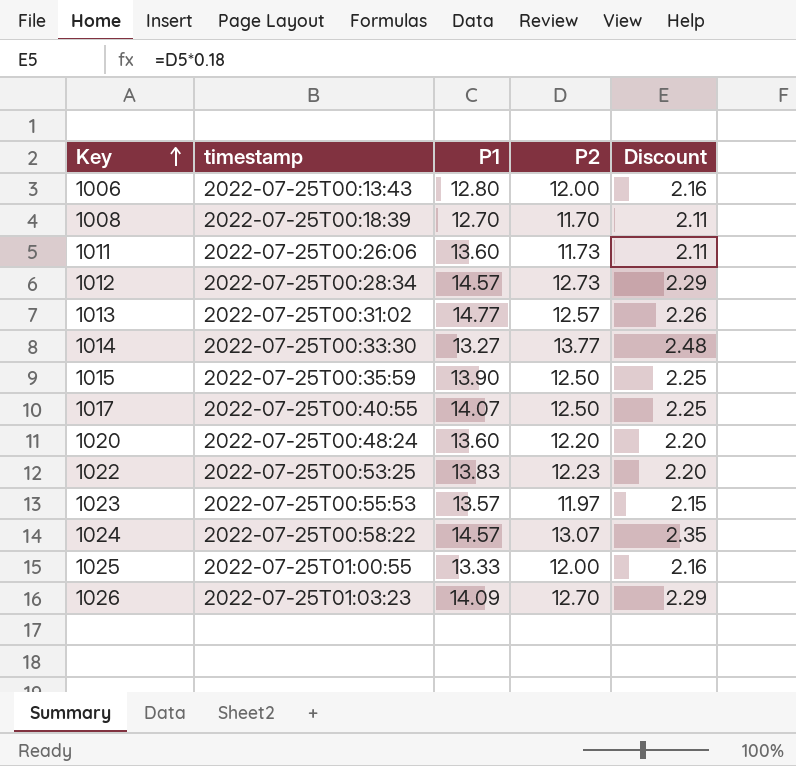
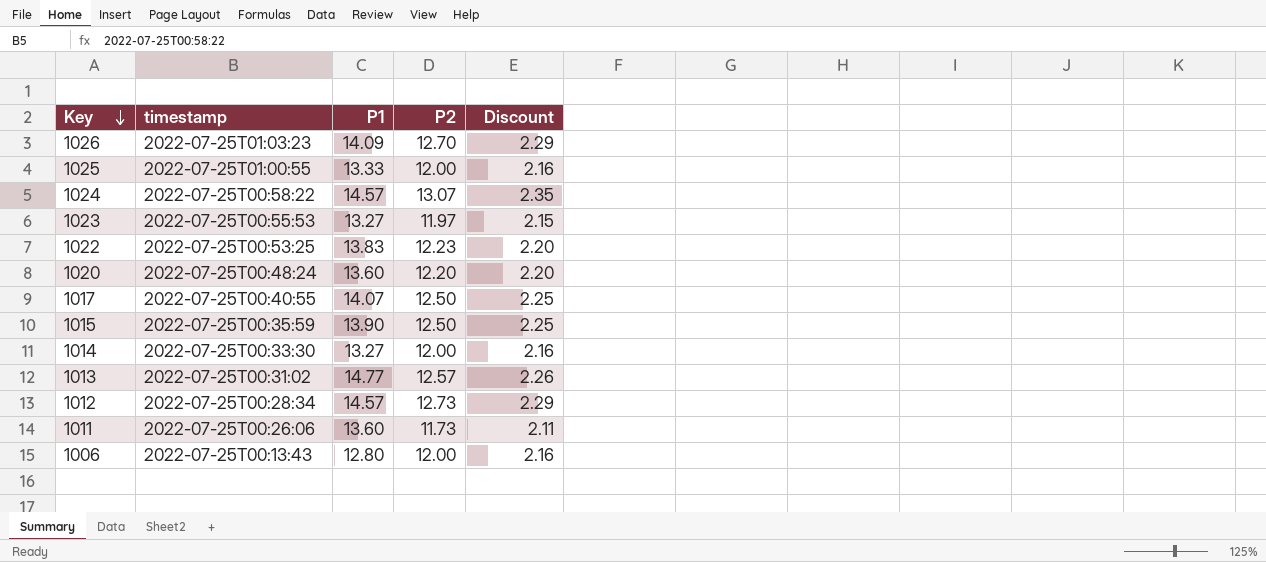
row order: Key ascending -> Key descending
row 1008: 2022-07-25T00:18:39 | 12.70 | 11.70 | 2.11 -> none
1023 | P1: 13.57 -> 13.27
1014 | P2: 13.77 -> 12.00
1014 | Discount: 2.48 -> 2.16

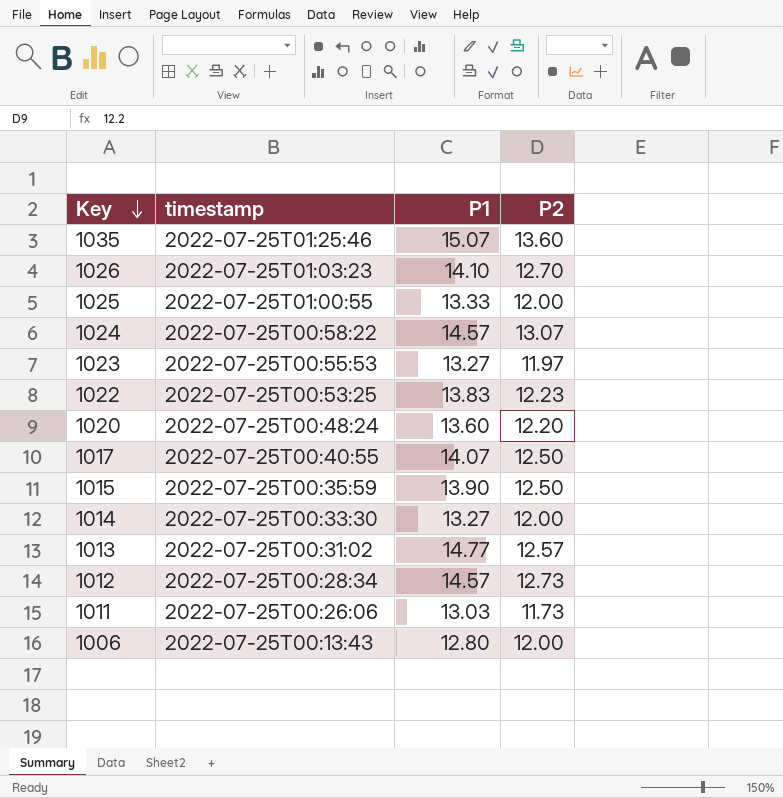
column Discount | formula: [P2] * 0.18 -> none
row 1035: none -> 2022-07-25T01:25:46 | 15.07 | 13.60
1026 | P1: 14.09 -> 14.10
1011 | P1: 13.60 -> 13.03

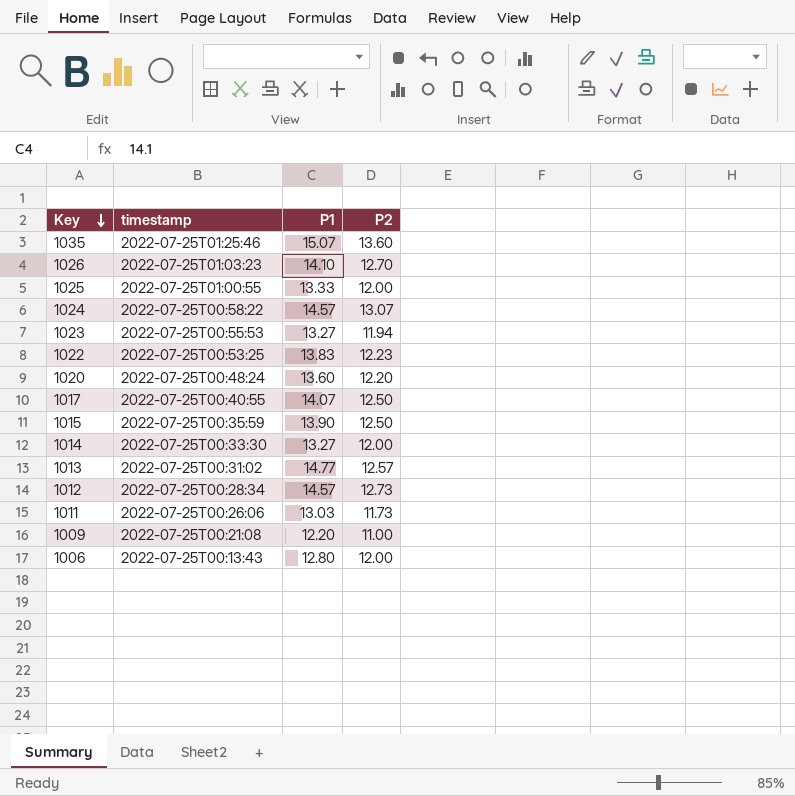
1023 | P2: 11.97 -> 11.94
row 1009: none -> 2022-07-25T00:21:08 | 12.20 | 11.00

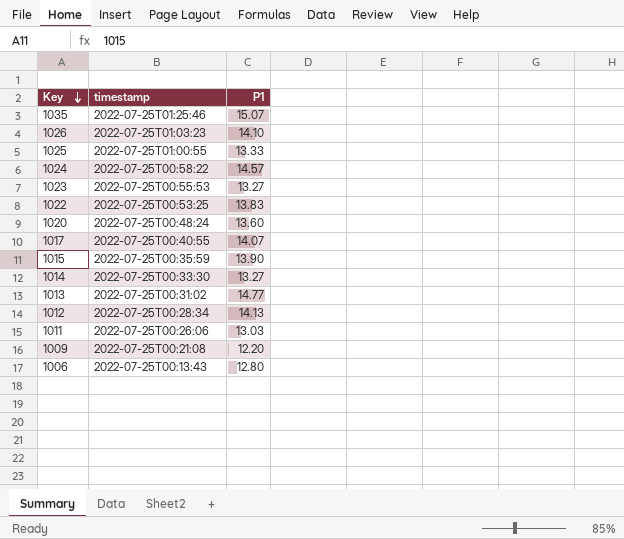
column P2 | position: 4 -> none
1012 | P1: 14.57 -> 14.13

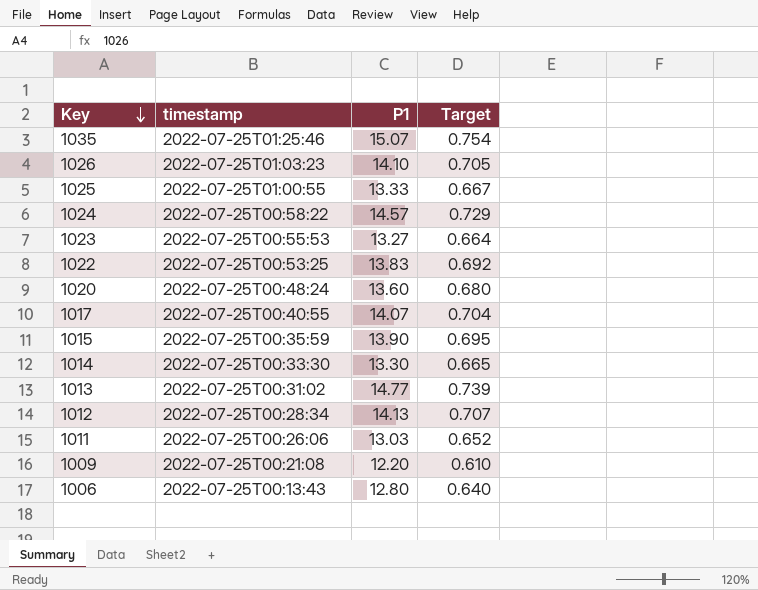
column Target | formula: none -> [P1] * 0.05
1014 | P1: 13.27 -> 13.30

